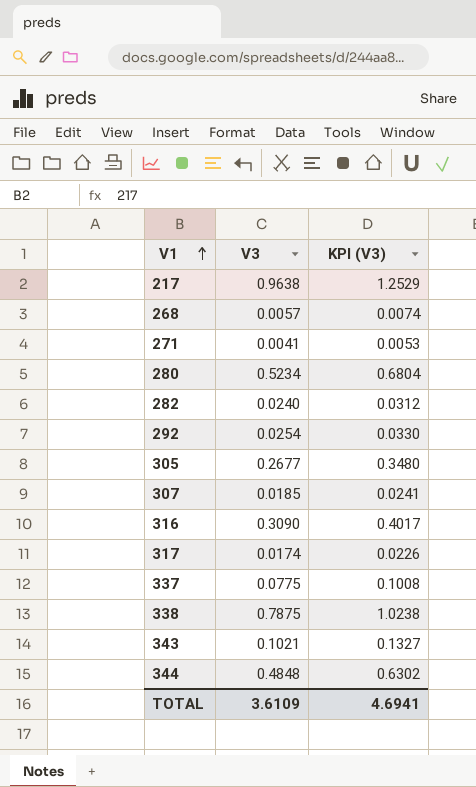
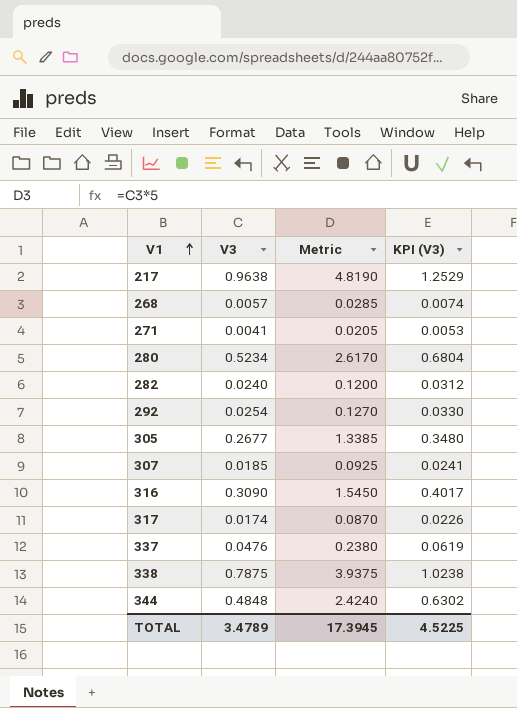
column Metric | formula: none -> [V3] * 5
row 343: 0.1021 | 0.1327 -> none
337 | V3: 0.0775 -> 0.0476
337 | KPI (V3): 0.1008 -> 0.0619
TOTAL | V3: 3.6109 -> 3.4789
TOTAL | KPI (V3): 4.6941 -> 4.5225

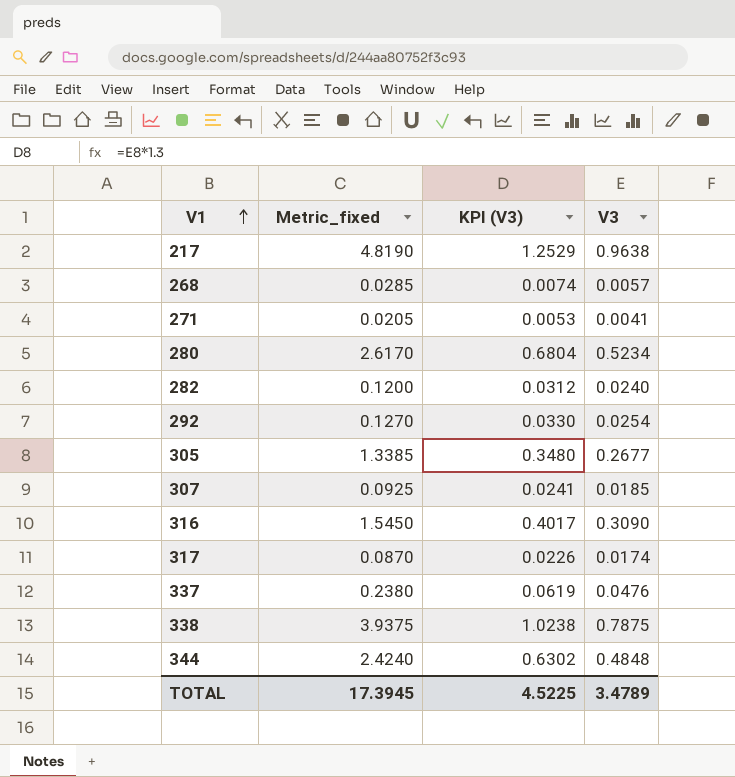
column name: Metric -> Metric_fixed
column V3 | position: 2 -> 4

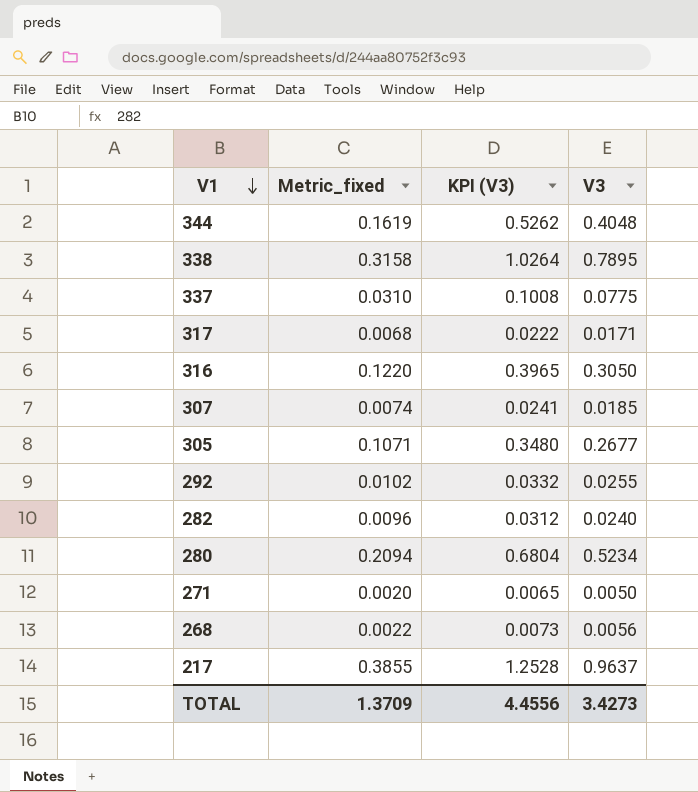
row order: V1 ascending -> V1 descending
column Metric_fixed | formula: [V3] * 5 -> [V3] * 0.4
344 | KPI (V3): 0.6302 -> 0.5262
344 | V3: 0.4848 -> 0.4048
338 | KPI (V3): 1.0238 -> 1.0264
338 | V3: 0.7875 -> 0.7895
337 | KPI (V3): 0.0619 -> 0.1008
337 | V3: 0.0476 -> 0.0775
317 | KPI (V3): 0.0226 -> 0.0222
317 | V3: 0.0174 -> 0.0171
316 | KPI (V3): 0.4017 -> 0.3965
316 | V3: 0.3090 -> 0.3050
292 | KPI (V3): 0.0330 -> 0.0332
292 | V3: 0.0254 -> 0.0255
271 | KPI (V3): 0.0053 -> 0.0065
271 | V3: 0.0041 -> 0.0050
268 | KPI (V3): 0.0074 -> 0.0073
268 | V3: 0.0057 -> 0.0056
217 | KPI (V3): 1.2529 -> 1.2528
217 | V3: 0.9638 -> 0.9637
TOTAL | Metric_fixed: 17.3945 -> 1.3709
TOTAL | KPI (V3): 4.5225 -> 4.4556
TOTAL | V3: 3.4789 -> 3.4273

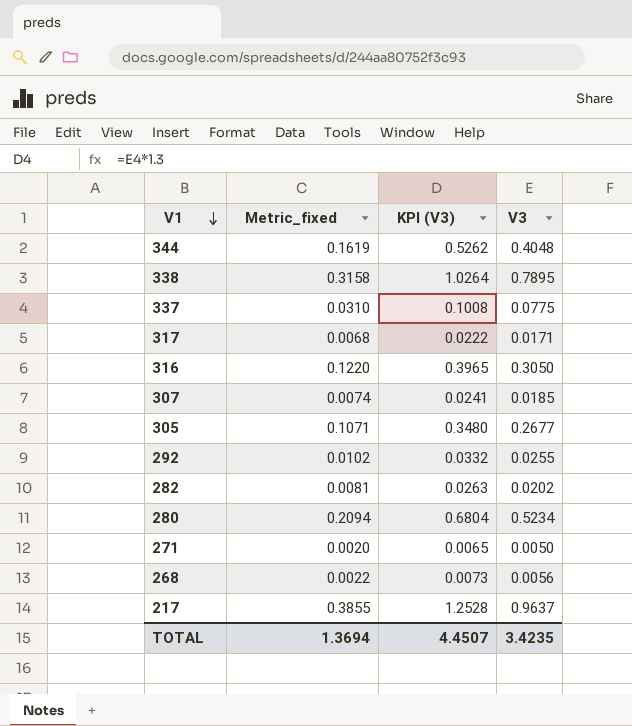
282 | Metric_fixed: 0.0096 -> 0.0081
282 | KPI (V3): 0.0312 -> 0.0263
282 | V3: 0.0240 -> 0.0202
TOTAL | Metric_fixed: 1.3709 -> 1.3694
TOTAL | KPI (V3): 4.4556 -> 4.4507
TOTAL | V3: 3.4273 -> 3.4235

